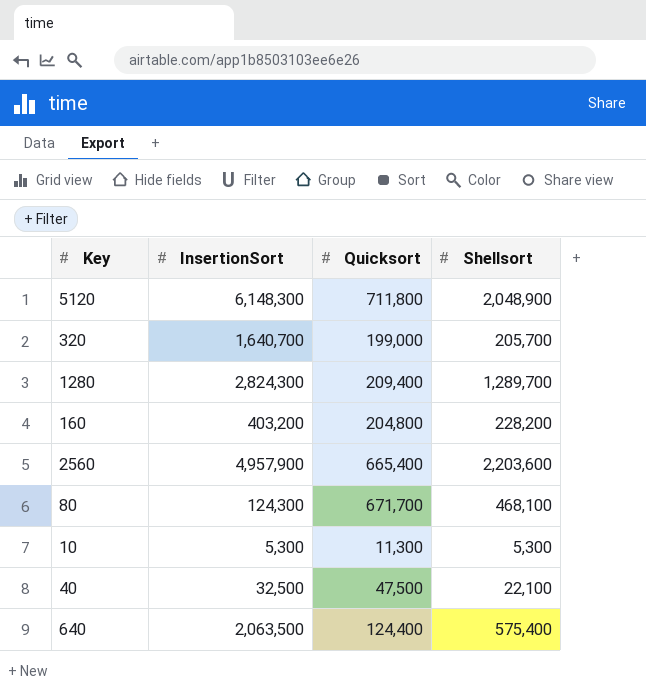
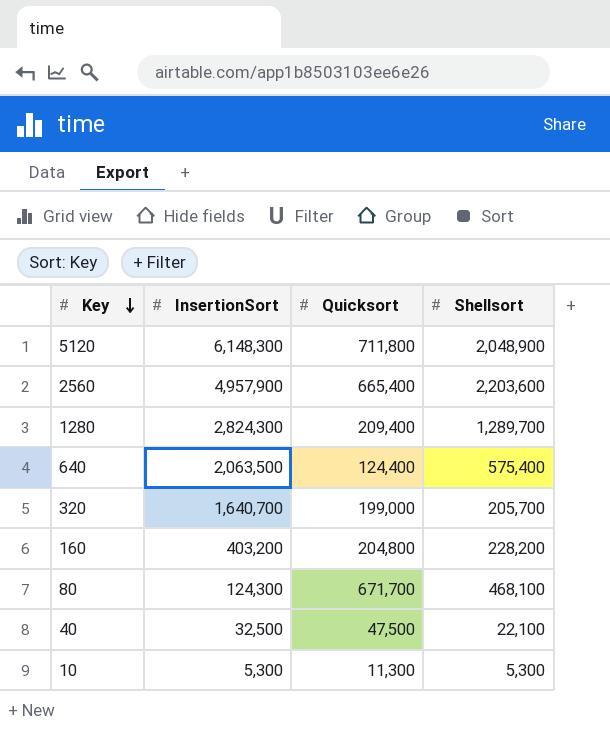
row order: none -> Key descending

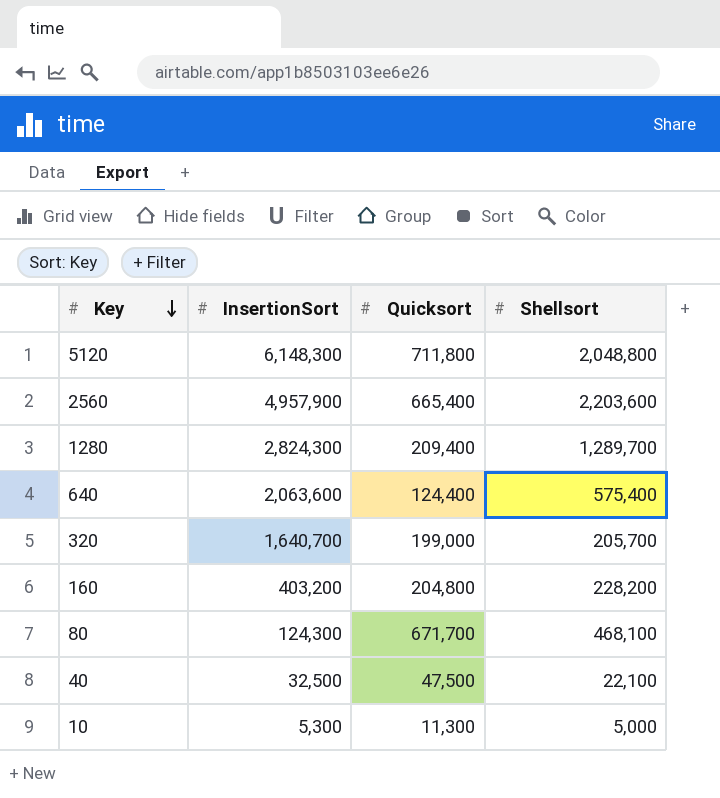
5120 | Shellsort: 2,048,900 -> 2,048,800
640 | InsertionSort: 2,063,500 -> 2,063,600
10 | Shellsort: 5,300 -> 5,000

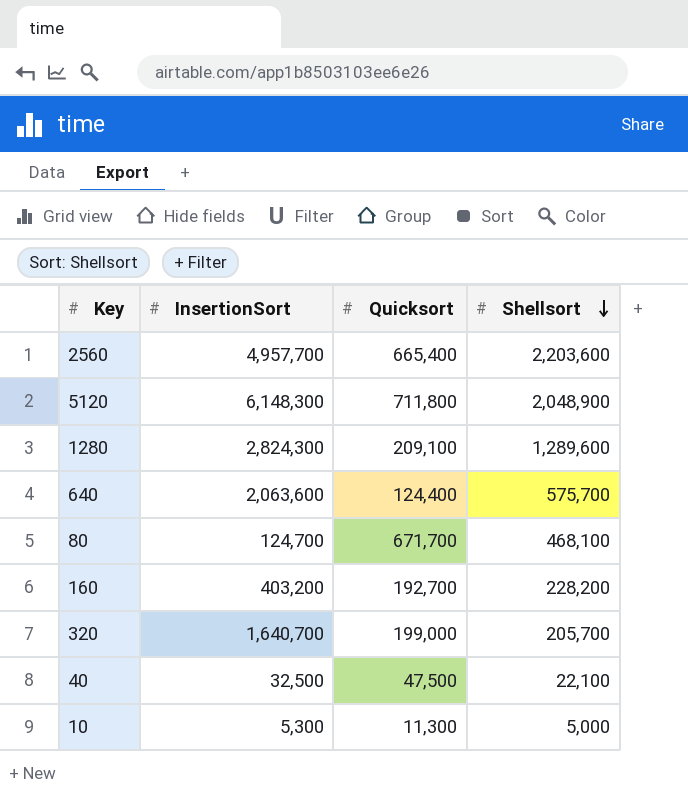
row order: Key descending -> Shellsort descending
2560 | InsertionSort: 4,957,900 -> 4,957,700
5120 | Shellsort: 2,048,800 -> 2,048,900
1280 | Quicksort: 209,400 -> 209,100
1280 | Shellsort: 1,289,700 -> 1,289,600
640 | Shellsort: 575,400 -> 575,700
80 | InsertionSort: 124,300 -> 124,700
160 | Quicksort: 204,800 -> 192,700

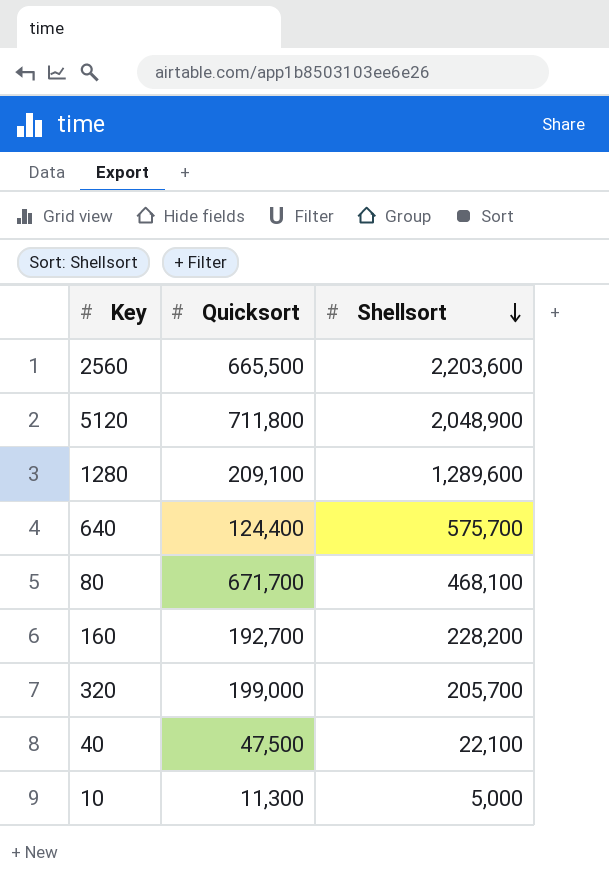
column InsertionSort | position: 2 -> none
2560 | Quicksort: 665,400 -> 665,500

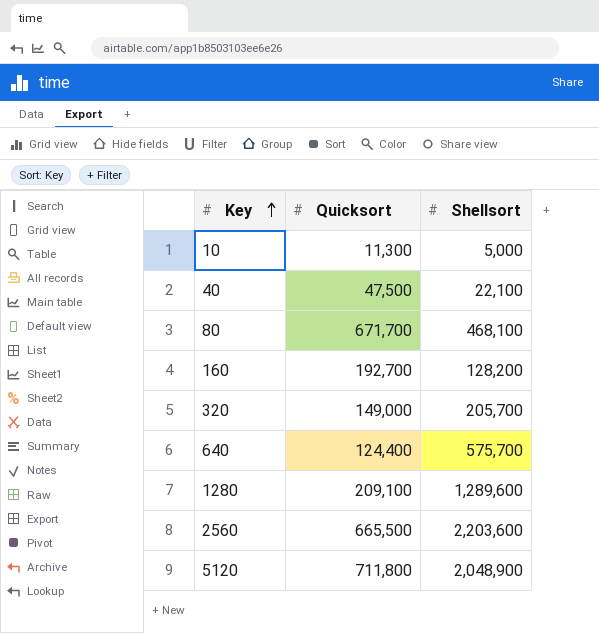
row order: Shellsort descending -> Key ascending
160 | Shellsort: 228,200 -> 128,200
320 | Quicksort: 199,000 -> 149,000

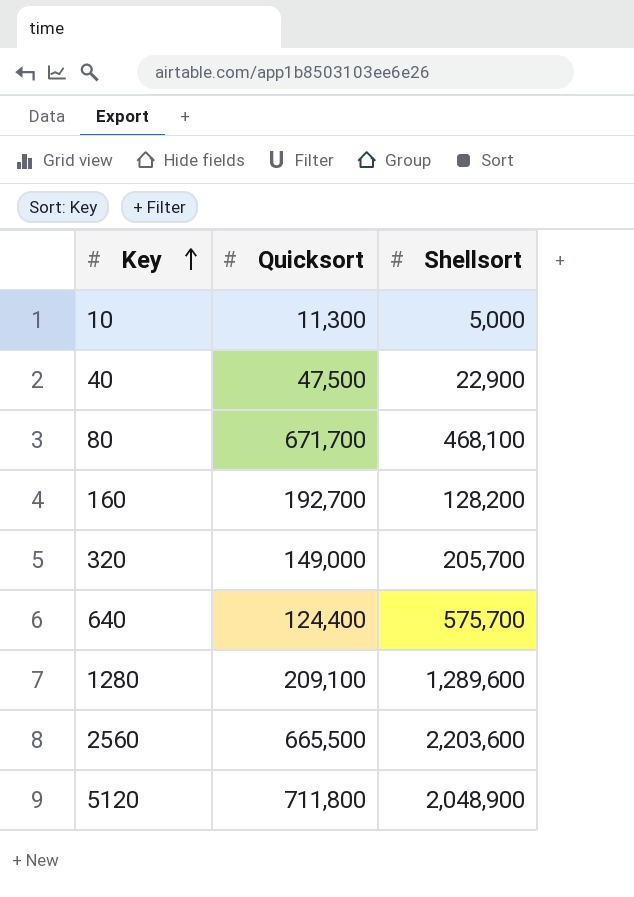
40 | Shellsort: 22,100 -> 22,900

